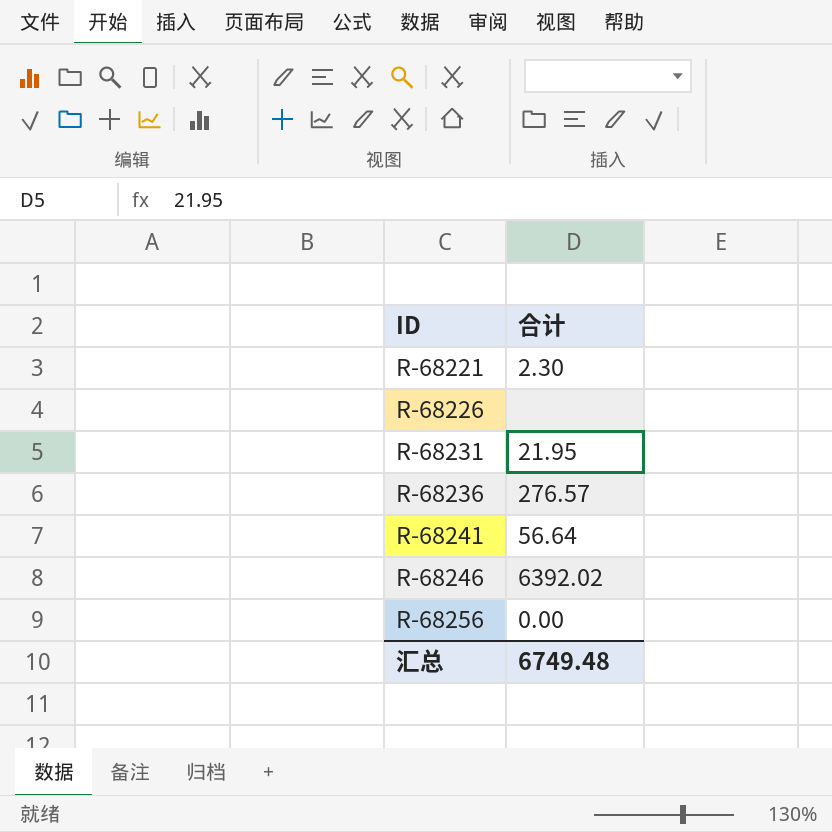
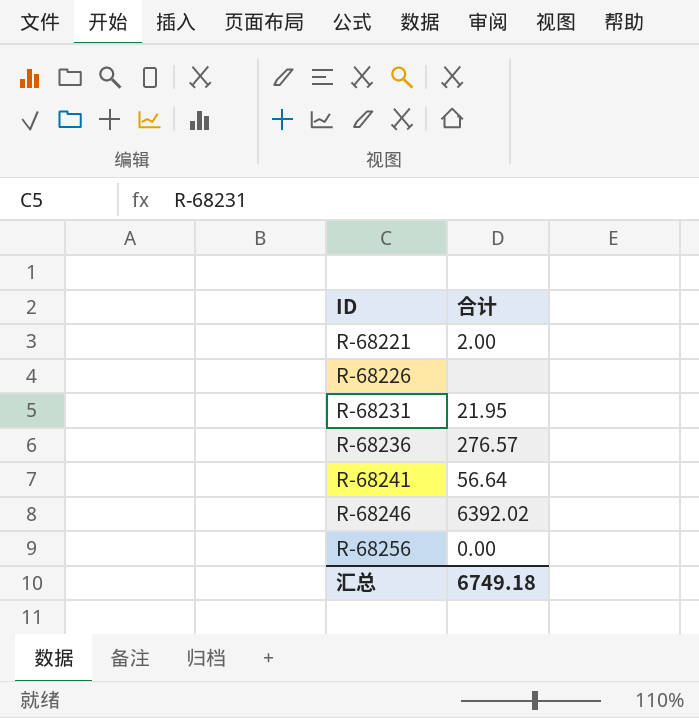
R-68221 | 合计: 2.30 -> 2.00
汇总 | 合计: 6749.48 -> 6749.18

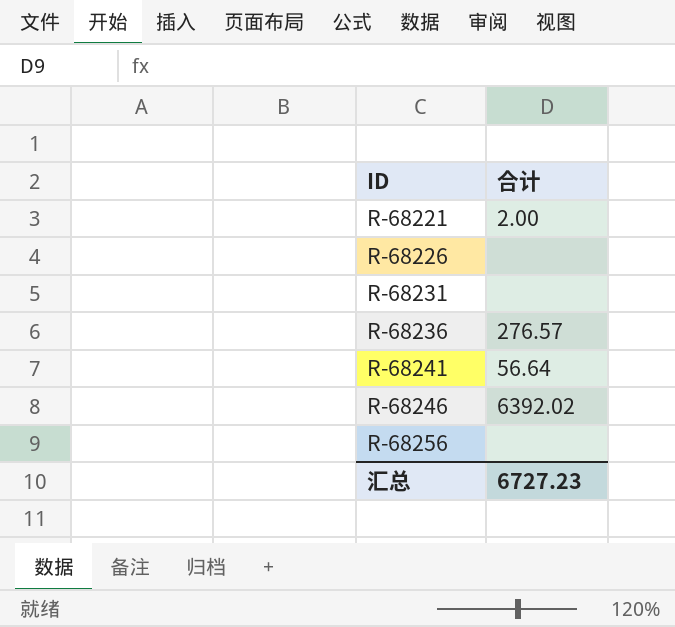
R-68231 | 合计: 21.95 -> none
R-68256 | 合计: 0.00 -> none
汇总 | 合计: 6749.18 -> 6727.23

